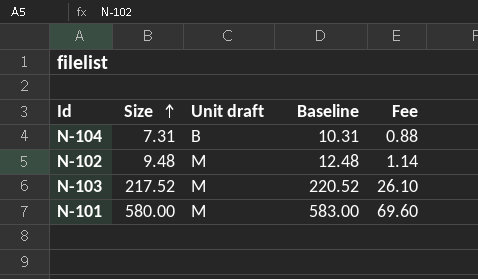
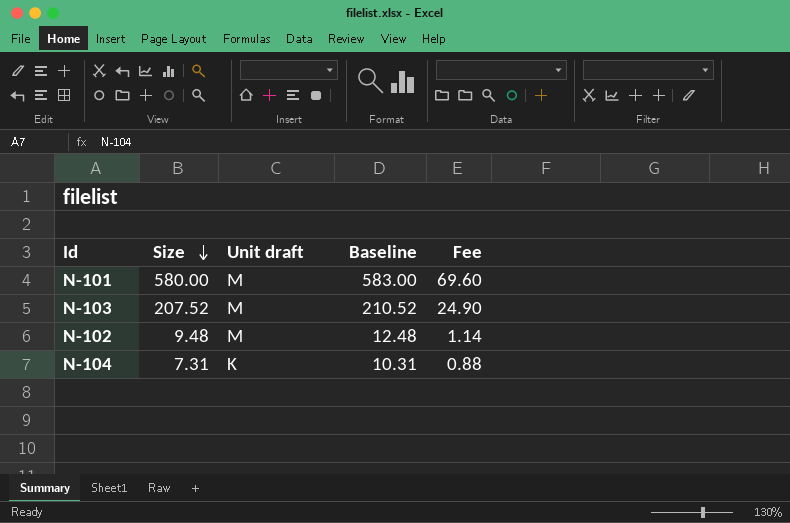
row order: Size ascending -> Size descending
N-103 | Size: 217.52 -> 207.52
N-103 | Baseline: 220.52 -> 210.52
N-103 | Fee: 26.10 -> 24.90
N-104 | Unit draft: B -> K

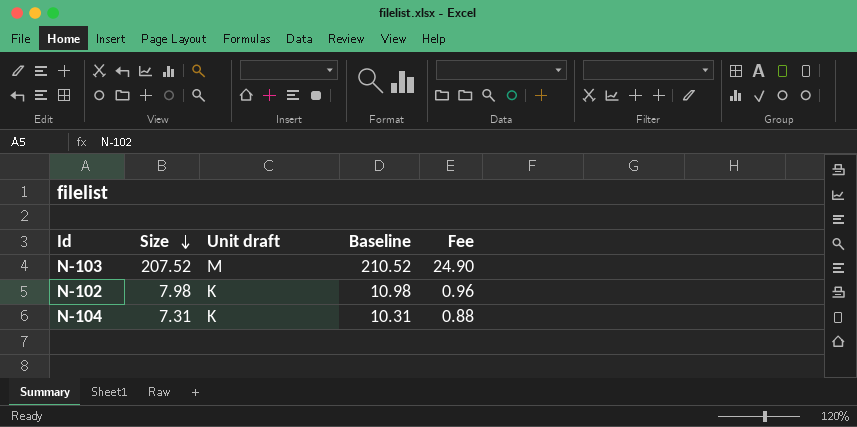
row N-101: 580.00 | M | 583.00 | 69.60 -> none
N-102 | Size: 9.48 -> 7.98
N-102 | Unit draft: M -> K
N-102 | Baseline: 12.48 -> 10.98
N-102 | Fee: 1.14 -> 0.96

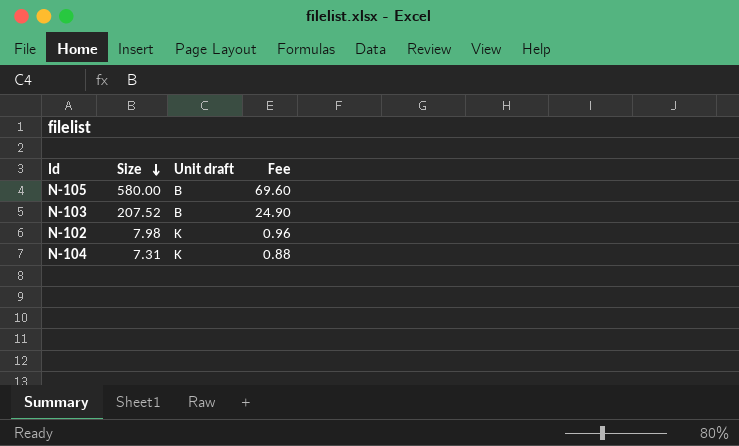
column Baseline | formula: [Size] + 3 -> none
row N-105: none -> 580.00 | B | 69.60
N-103 | Unit draft: M -> B

